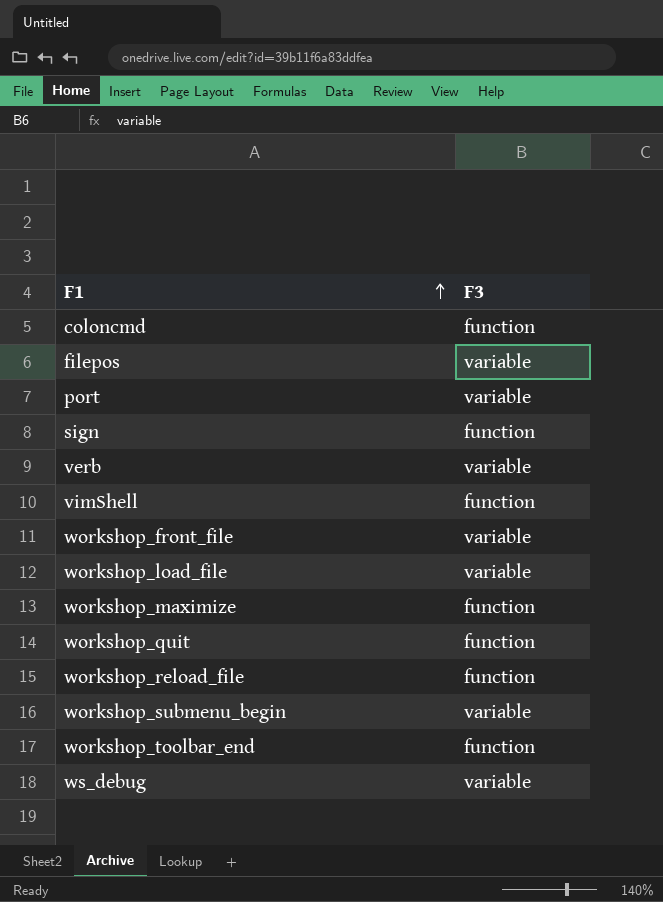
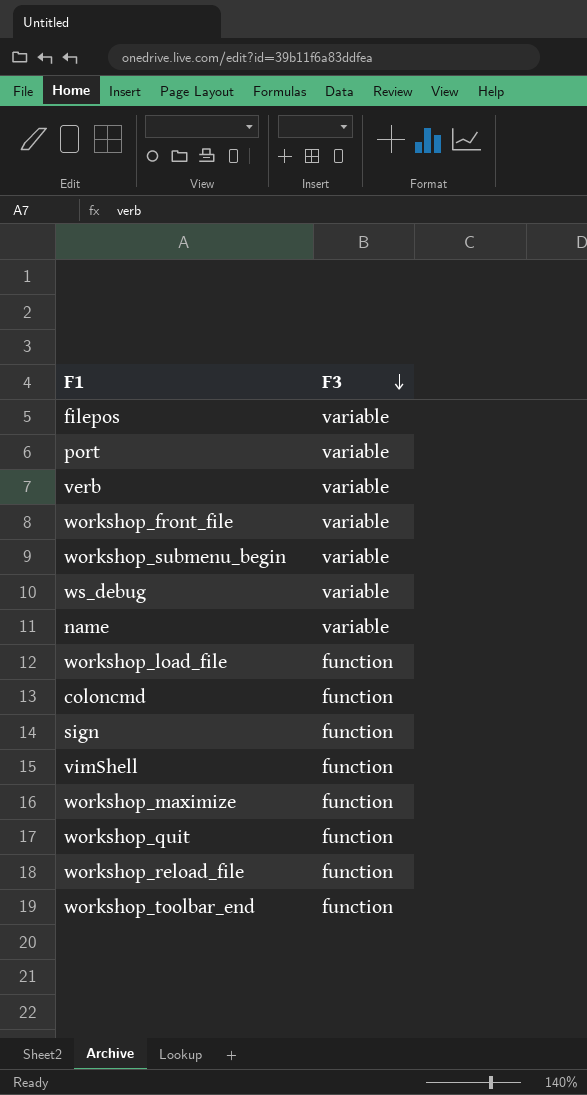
row order: F1 ascending -> F3 descending
row name: none -> variable
workshop_load_file | F3: variable -> function

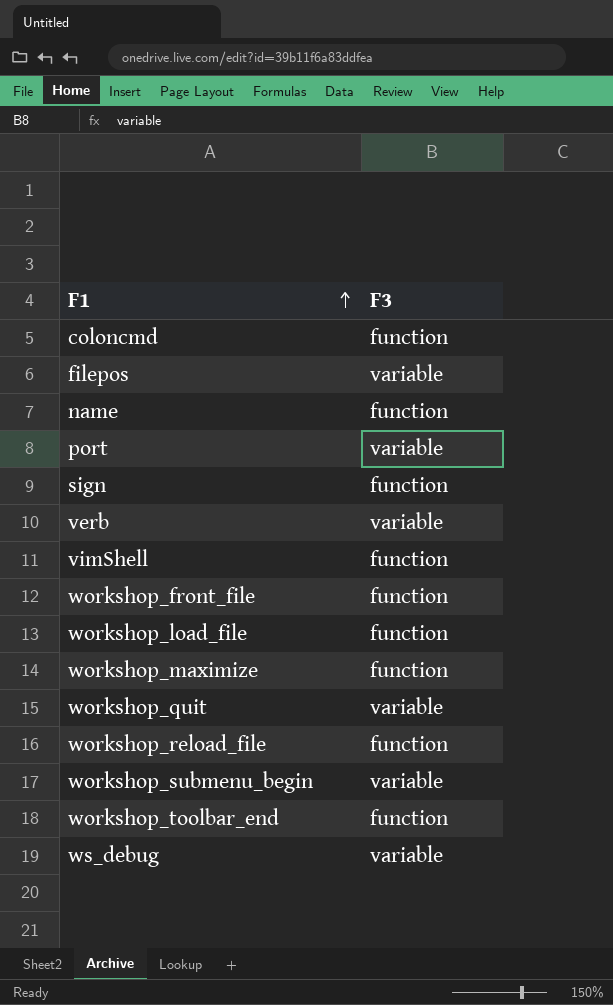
row order: F3 descending -> F1 ascending
name | F3: variable -> function
workshop_front_file | F3: variable -> function
workshop_quit | F3: function -> variable

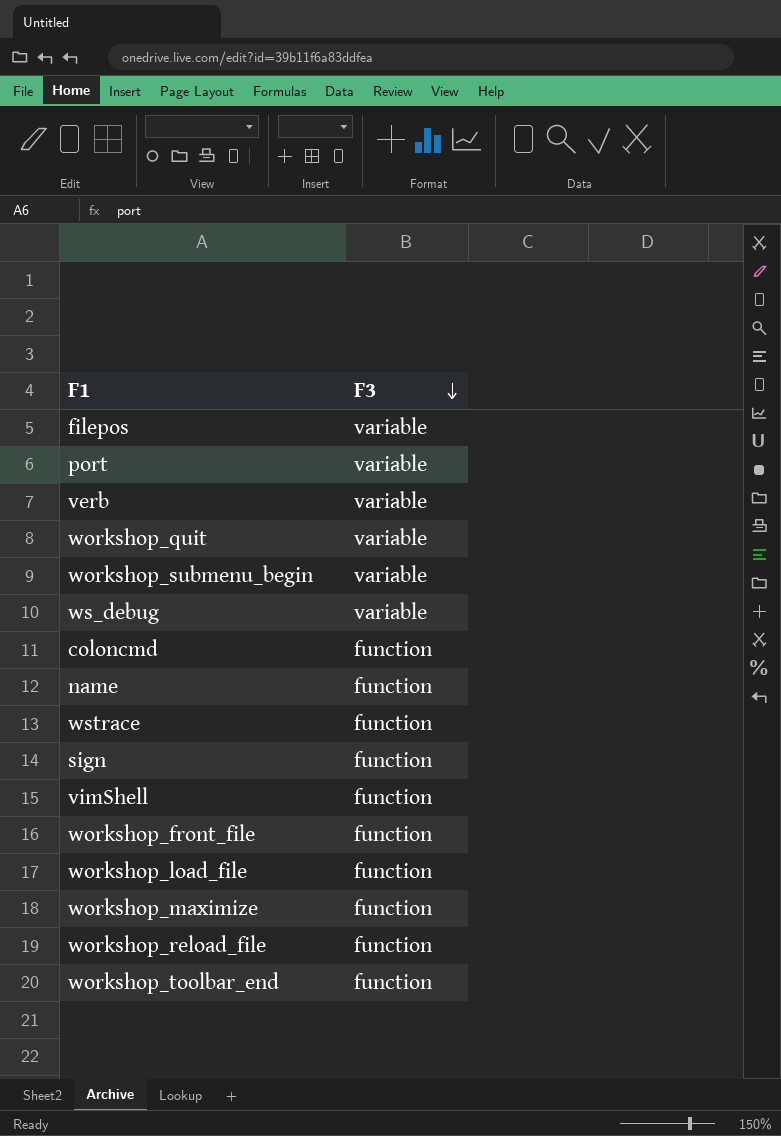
row order: F1 ascending -> F3 descending
row wstrace: none -> function

